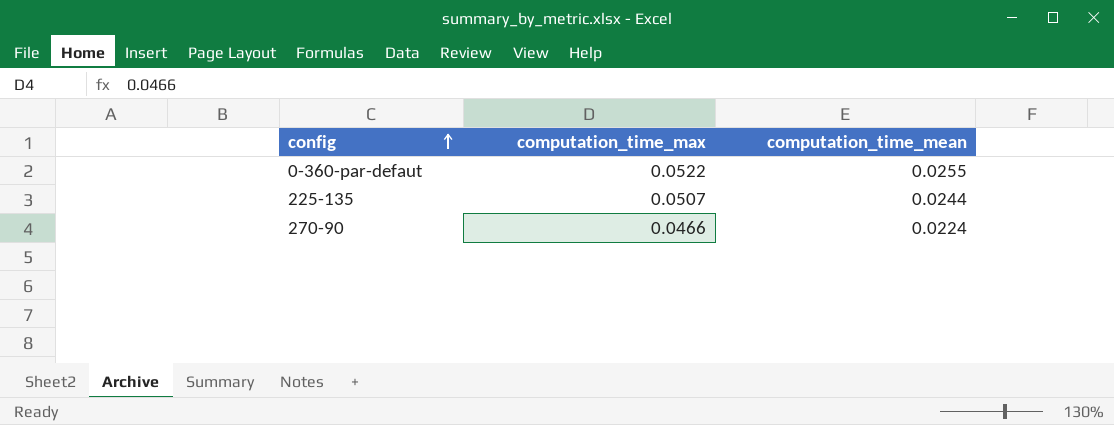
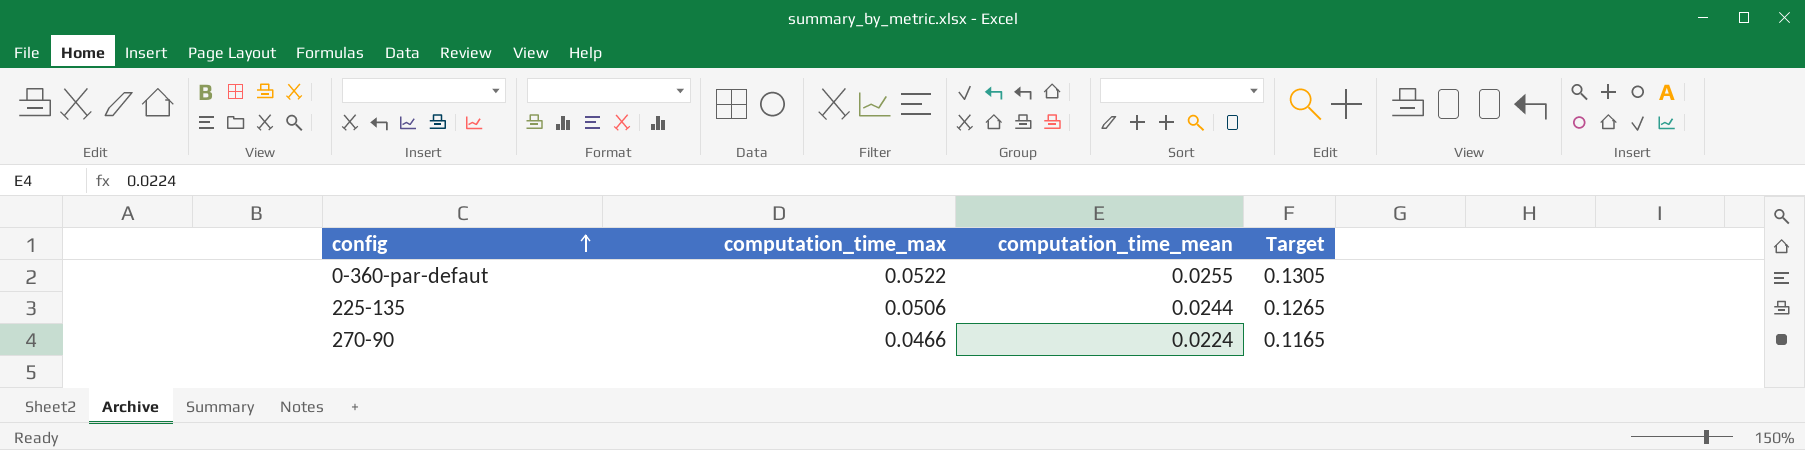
column Target | formula: none -> [computation_time_max] * 2.5
225-135 | computation_time_max: 0.0507 -> 0.0506

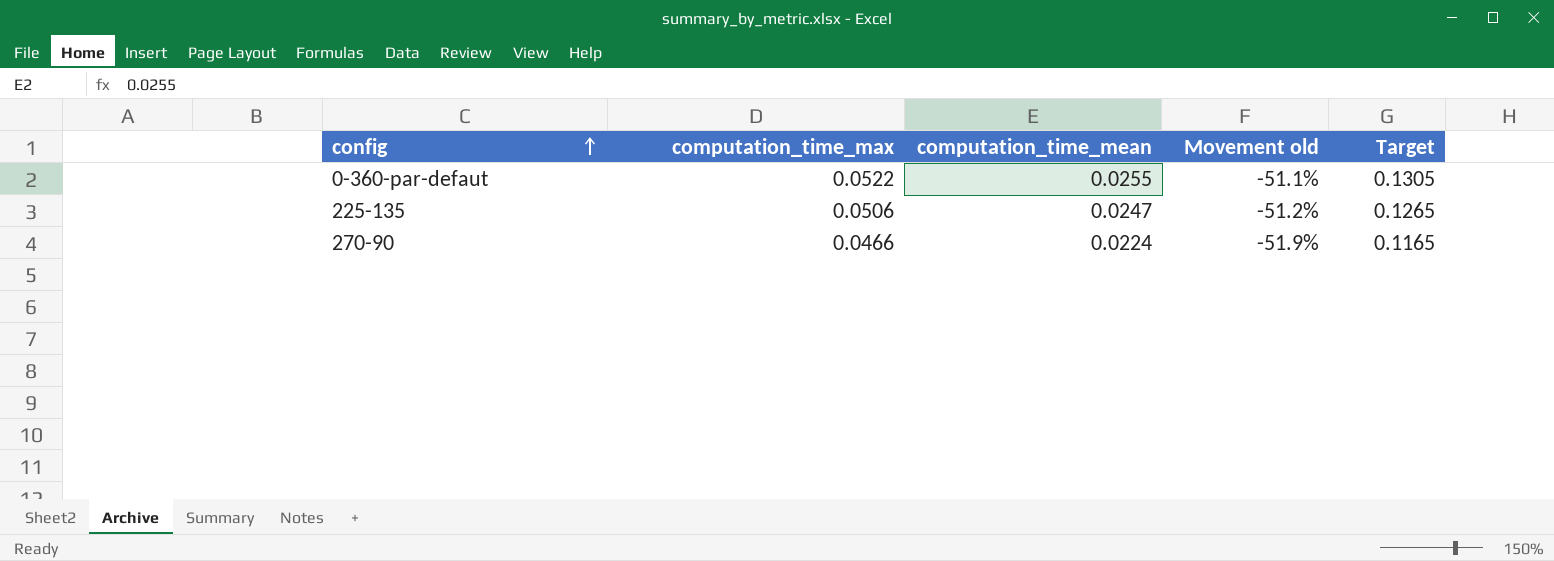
column Movement old | formula: none -> ([computation_time_mean] - [computation_time_max]) / [computation_time_max]
225-135 | computation_time_mean: 0.0244 -> 0.0247

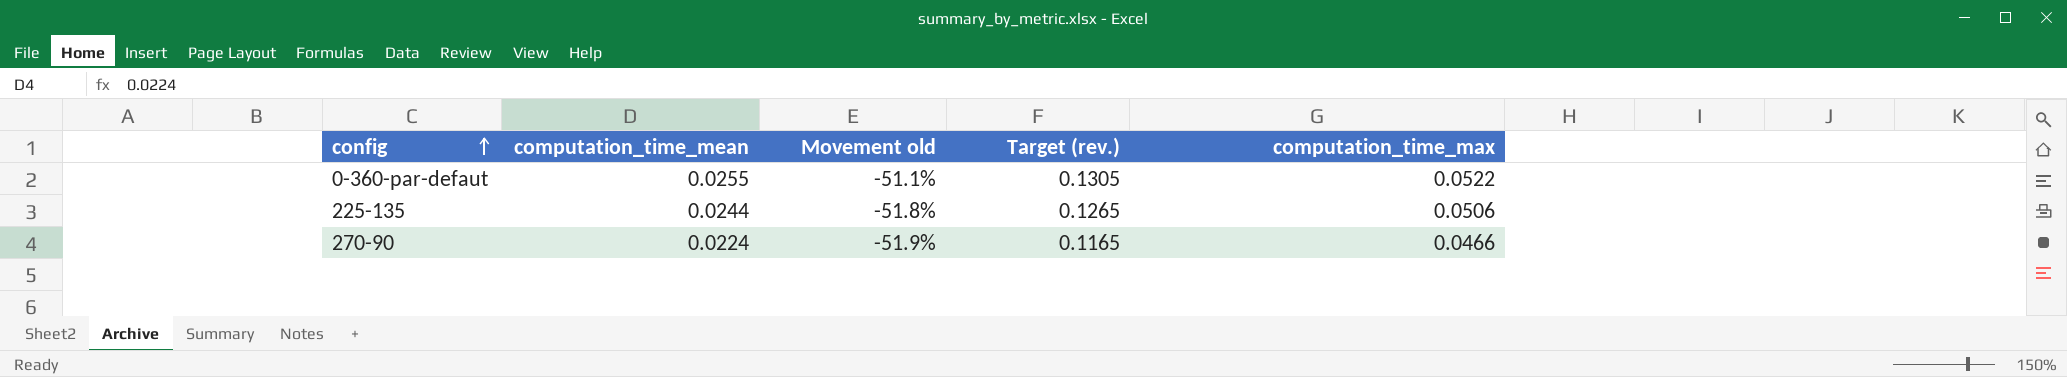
column name: Target -> Target (rev.)
column computation_time_max | position: 2 -> 5
225-135 | computation_time_mean: 0.0247 -> 0.0244
225-135 | Movement old: -51.2% -> -51.8%

